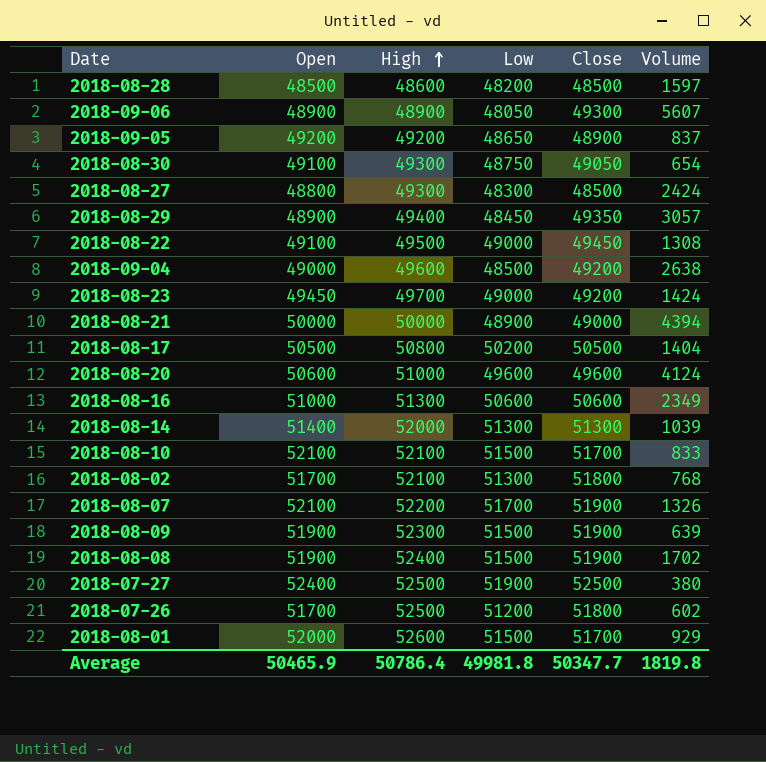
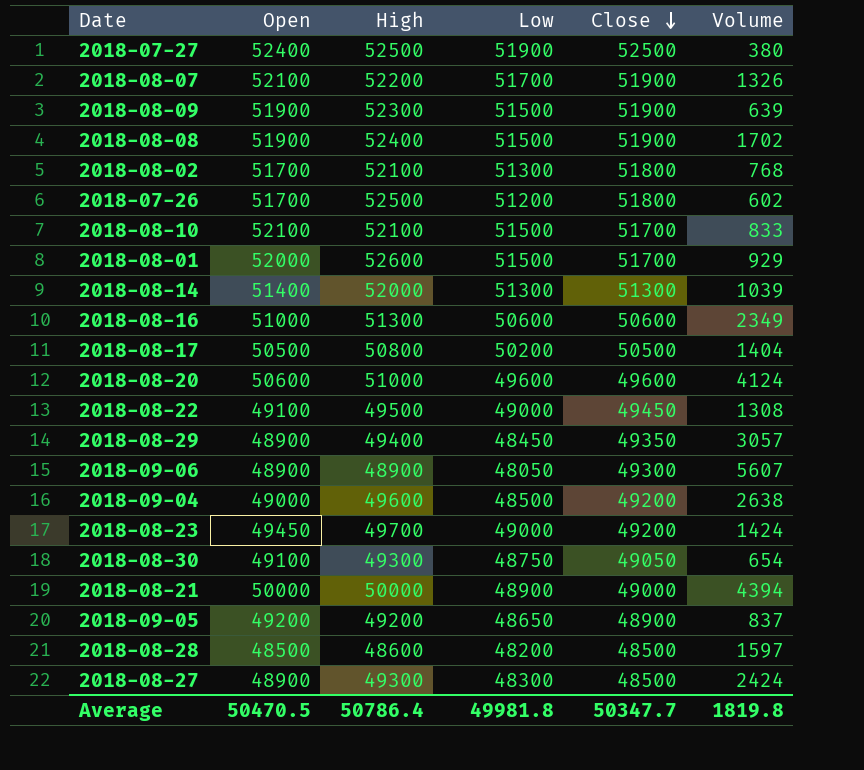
row order: High ascending -> Close descending
2018-08-27 | Open: 48800 -> 48900
Average | Open: 50465.9 -> 50470.5

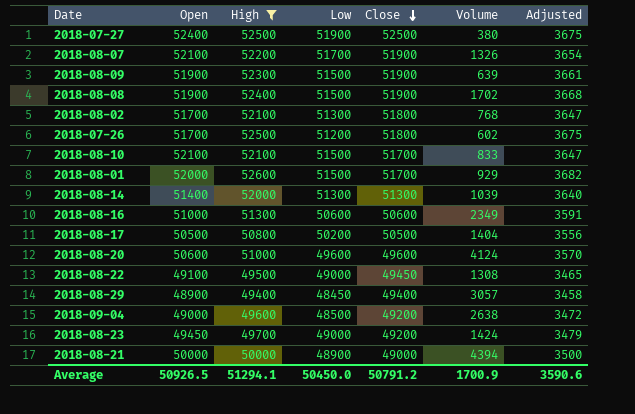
filter: none -> High >= 49400
column Adjusted | formula: none -> [High] * 0.07
2018-08-29 | Close: 49350 -> 49400
Average | Open: 50470.5 -> 50926.5
Average | High: 50786.4 -> 51294.1
Average | Low: 49981.8 -> 50450.0
Average | Close: 50347.7 -> 50791.2
Average | Volume: 1819.8 -> 1700.9

